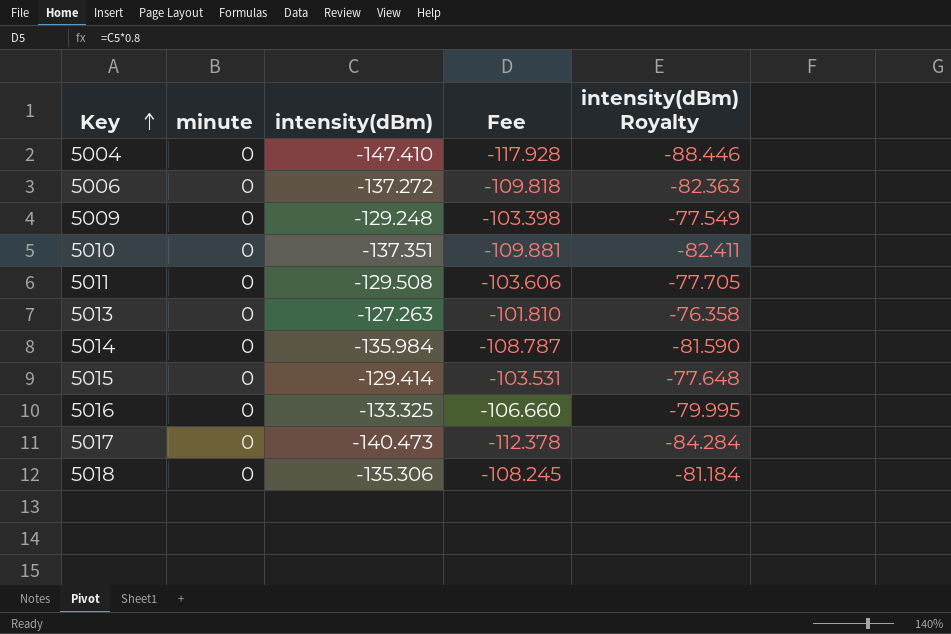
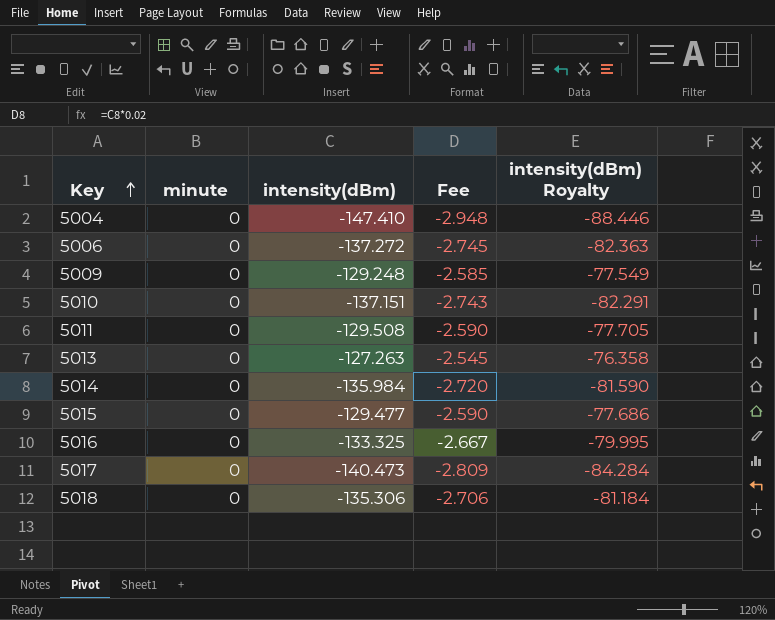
column Fee | formula: [intensity(dBm)] * 0.8 -> [intensity(dBm)] * 0.02
5010 | intensity(dBm): -137.351 -> -137.151
5010 | intensity(dBm) Royalty: -82.411 -> -82.291
5015 | intensity(dBm): -129.414 -> -129.477
5015 | intensity(dBm) Royalty: -77.648 -> -77.686

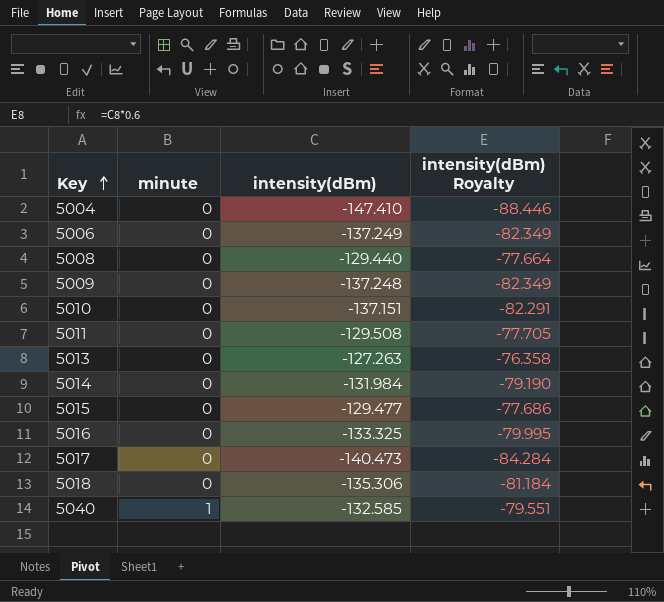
column Fee | formula: [intensity(dBm)] * 0.02 -> none
5006 | intensity(dBm): -137.272 -> -137.249
5006 | intensity(dBm) Royalty: -82.363 -> -82.349
row 5008: none -> 0 | -129.440 | -77.664
5009 | intensity(dBm): -129.248 -> -137.248
5009 | intensity(dBm) Royalty: -77.549 -> -82.349
5014 | intensity(dBm): -135.984 -> -131.984
5014 | intensity(dBm) Royalty: -81.590 -> -79.190
row 5040: none -> 1 | -132.585 | -79.551

